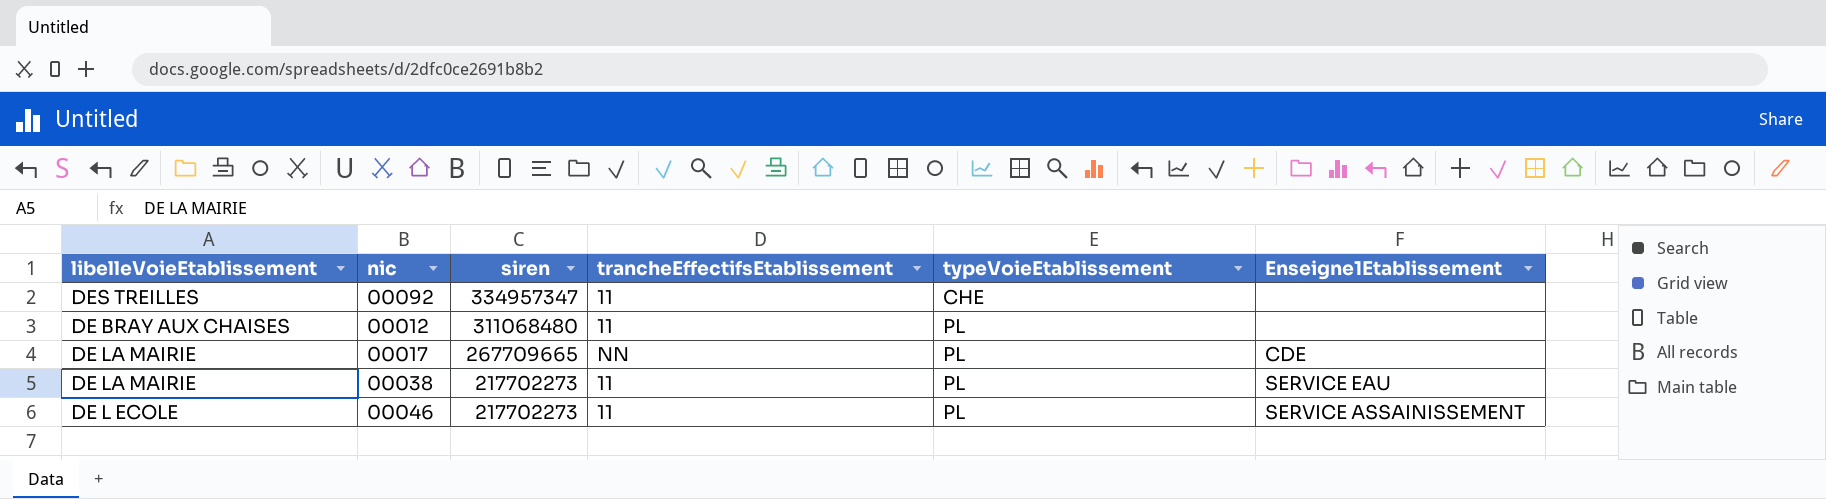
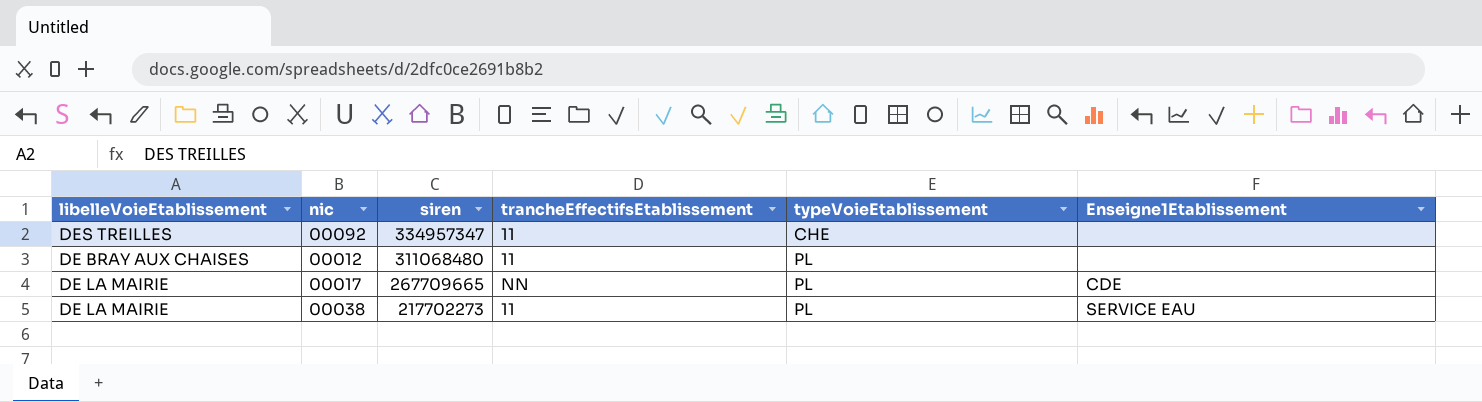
row 00046: DE L ECOLE | 217702273 | 11 | PL | SERVICE ASSAINISSEMENT -> none

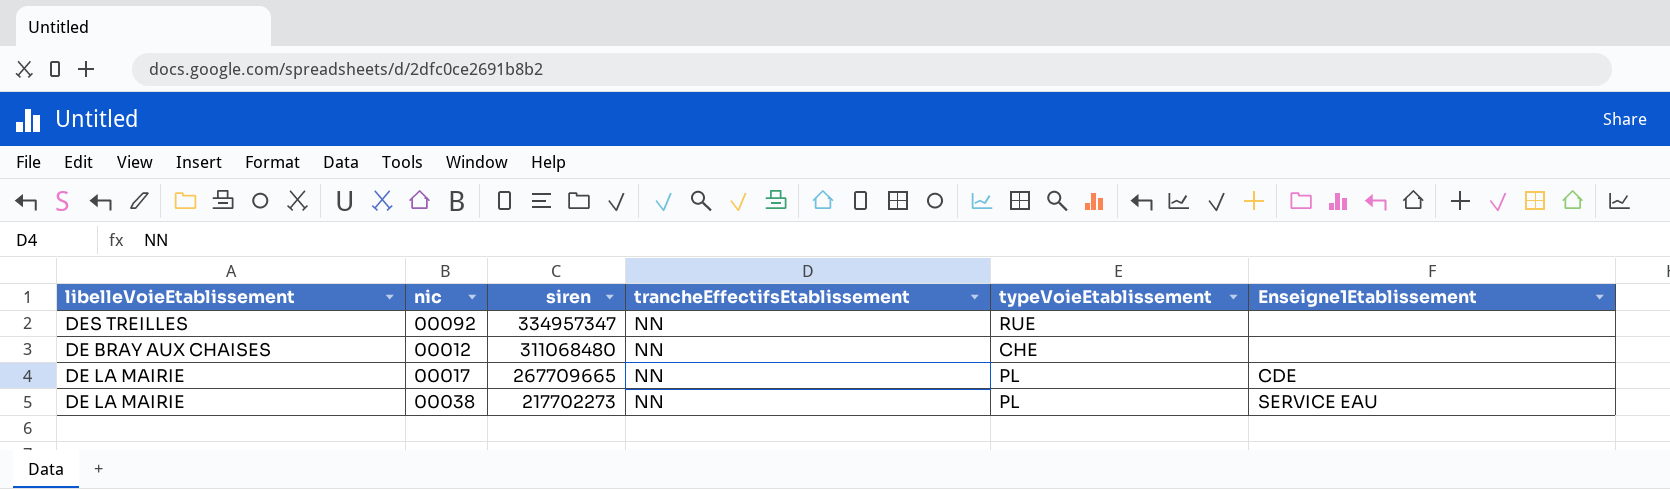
00092 | trancheEffectifsEtablissement: 11 -> NN
00092 | typeVoieEtablissement: CHE -> RUE
00012 | trancheEffectifsEtablissement: 11 -> NN
00012 | typeVoieEtablissement: PL -> CHE
00038 | trancheEffectifsEtablissement: 11 -> NN

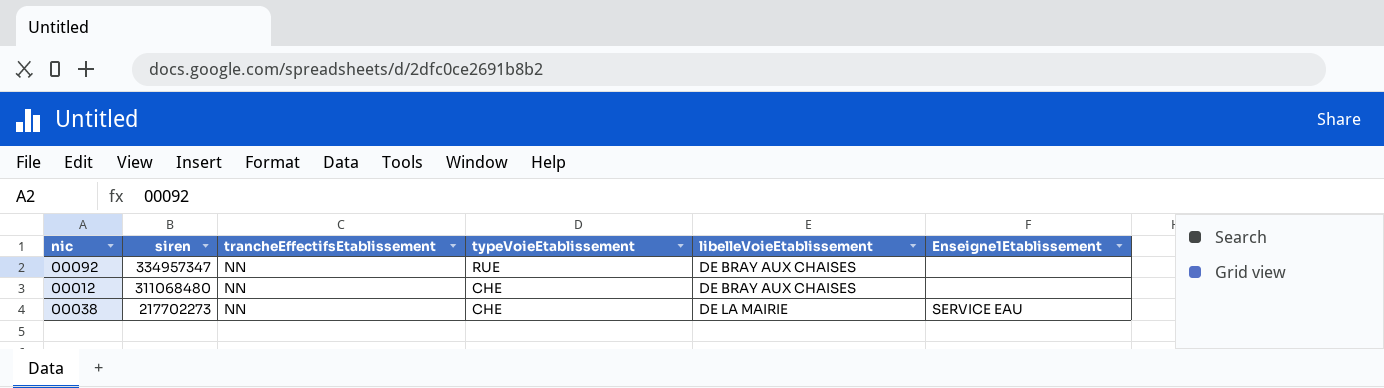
column libelleVoieEtablissement | position: 1 -> 5
row 00017: DE LA MAIRIE | 267709665 | NN | PL | CDE -> none
00092 | libelleVoieEtablissement: DES TREILLES -> DE BRAY AUX CHAISES
00038 | typeVoieEtablissement: PL -> CHE

